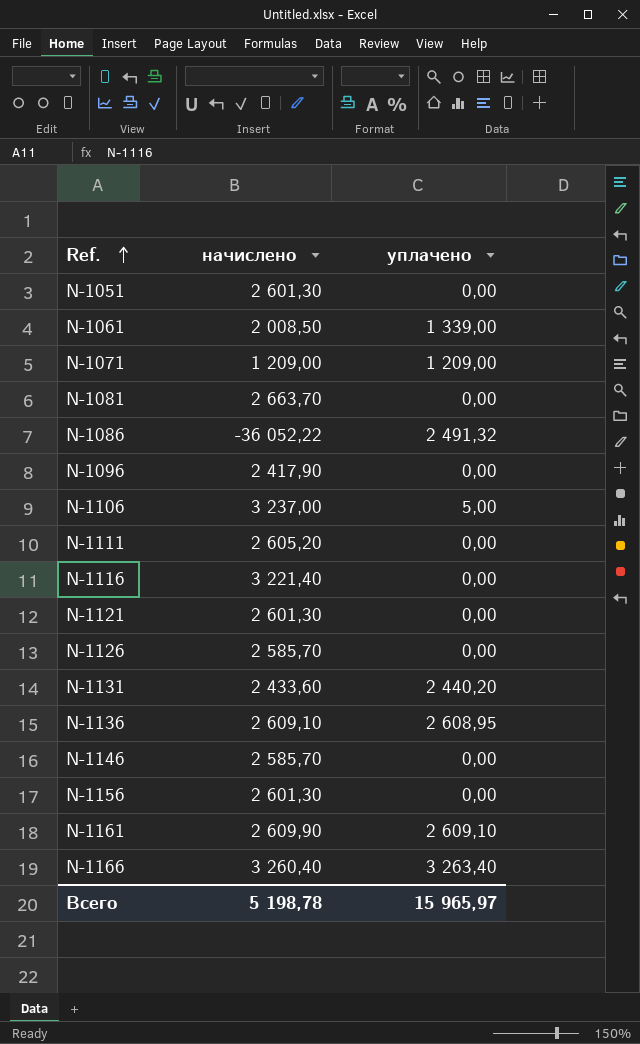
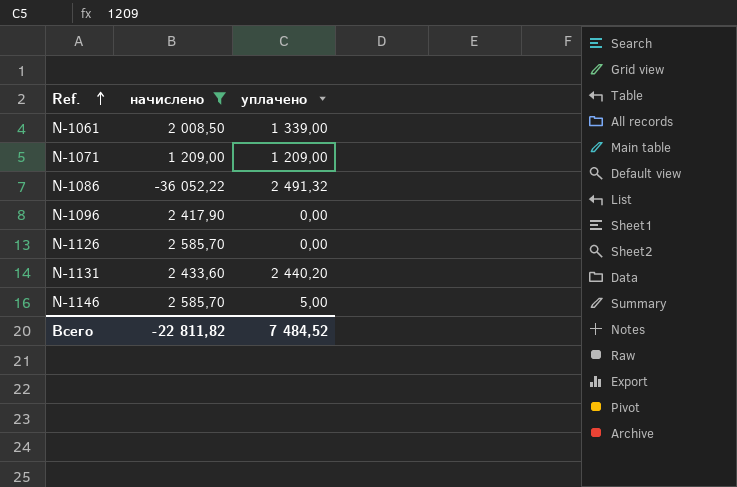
filter: none -> начислено <= 2 585,70
N-1146 | уплачено: 0,00 -> 5,00
Всего | начислено: 5 198,78 -> -22 811,82
Всего | уплачено: 15 965,97 -> 7 484,52

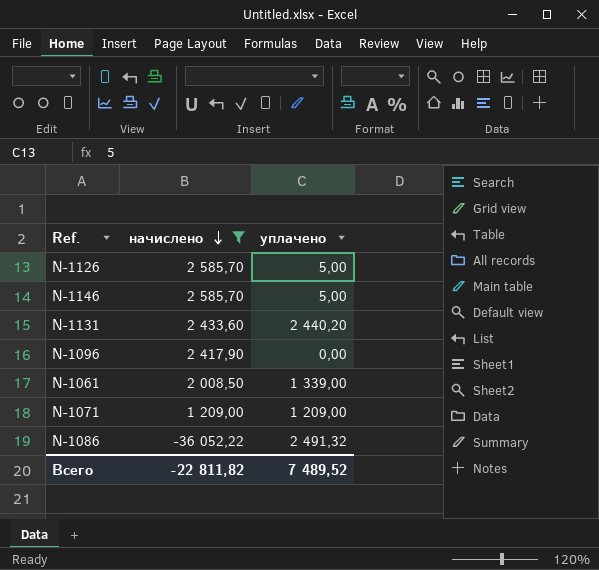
row order: Ref. ascending -> начислено descending
N-1126 | уплачено: 0,00 -> 5,00
Всего | уплачено: 7 484,52 -> 7 489,52

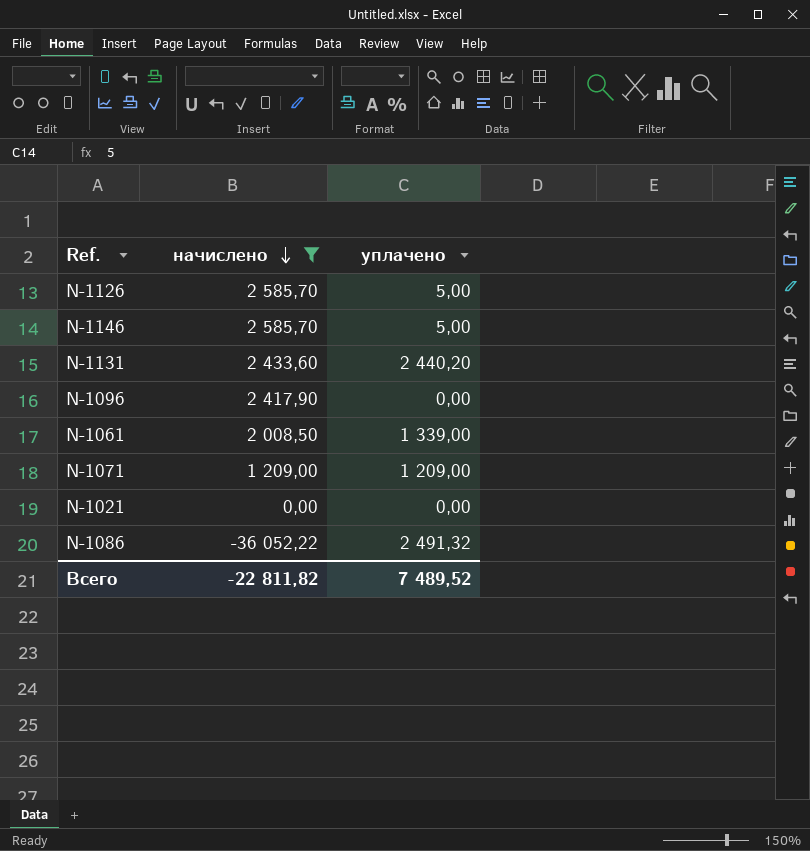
row N-1021: none -> 0,00 | 0,00

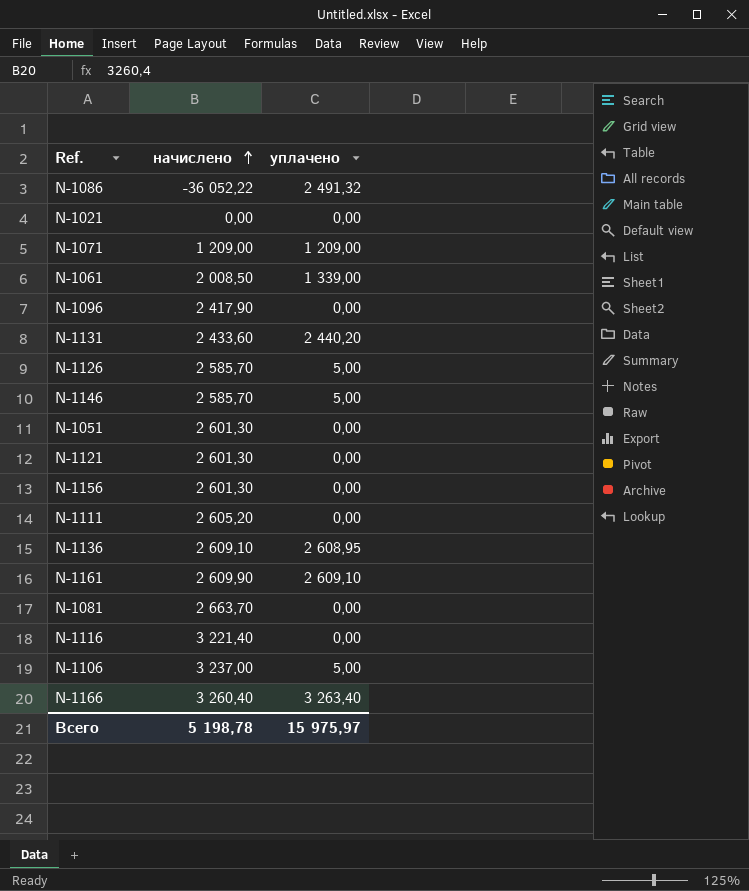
filter: начислено <= 2 585,70 -> none
row order: начислено descending -> начислено ascending
Всего | начислено: -22 811,82 -> 5 198,78
Всего | уплачено: 7 489,52 -> 15 975,97

